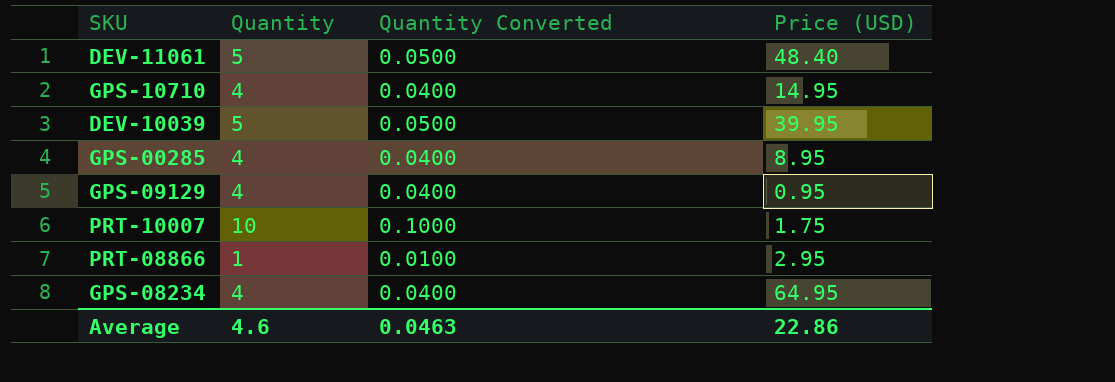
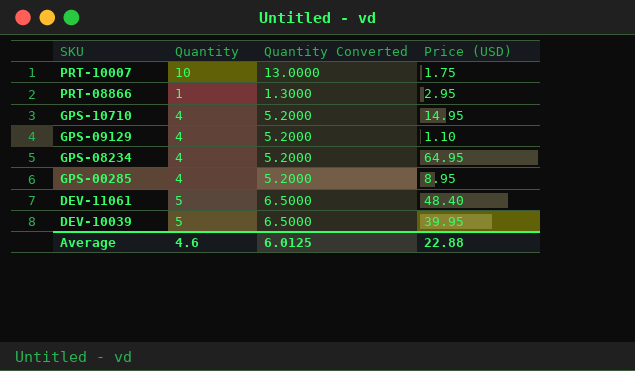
row order: none -> SKU descending
column Quantity Converted | formula: [Quantity] * 0.01 -> [Quantity] * 1.3
GPS-09129 | Price (USD): 0.95 -> 1.10
Average | Quantity Converted: 0.0463 -> 6.0125
Average | Price (USD): 22.86 -> 22.88

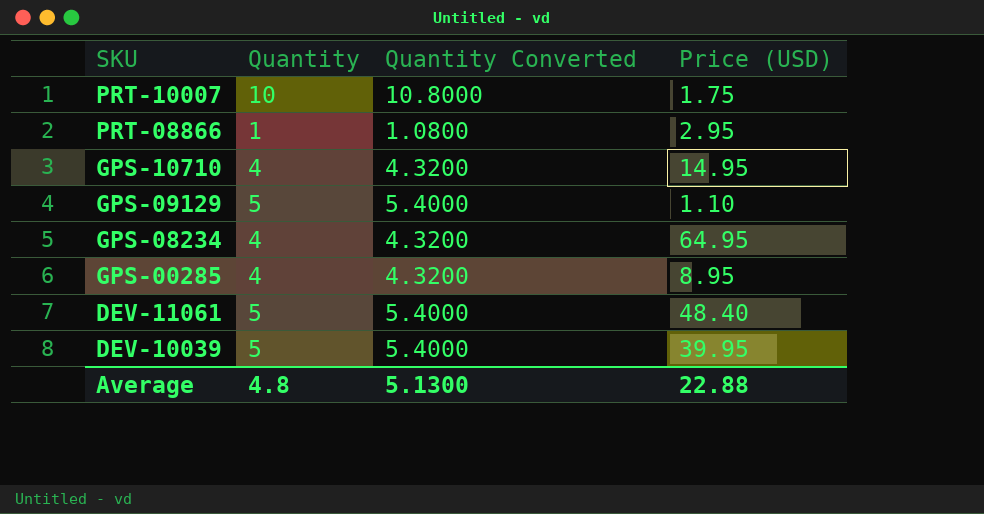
column Quantity Converted | formula: [Quantity] * 1.3 -> [Quantity] * 1.08
GPS-09129 | Quantity: 4 -> 5
Average | Quantity: 4.6 -> 4.8
Average | Quantity Converted: 6.0125 -> 5.1300

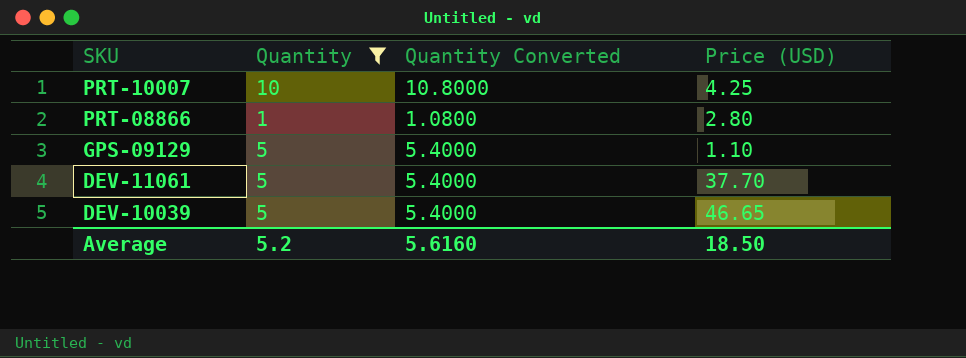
filter: none -> Quantity != 4
PRT-10007 | Price (USD): 1.75 -> 4.25
PRT-08866 | Price (USD): 2.95 -> 2.80
DEV-11061 | Price (USD): 48.40 -> 37.70
DEV-10039 | Price (USD): 39.95 -> 46.65
Average | Quantity: 4.8 -> 5.2
Average | Quantity Converted: 5.1300 -> 5.6160
Average | Price (USD): 22.88 -> 18.50

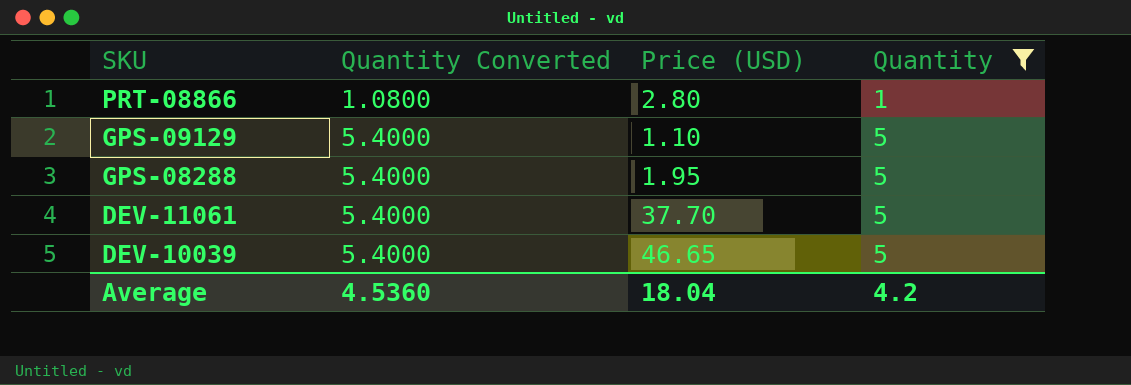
column Quantity | position: 2 -> 4
row PRT-10007: 10 | 10.8000 | 4.25 -> none
row GPS-08288: none -> 5.4000 | 1.95 | 5
Average | Quantity Converted: 5.6160 -> 4.5360
Average | Price (USD): 18.50 -> 18.04
Average | Quantity: 5.2 -> 4.2

